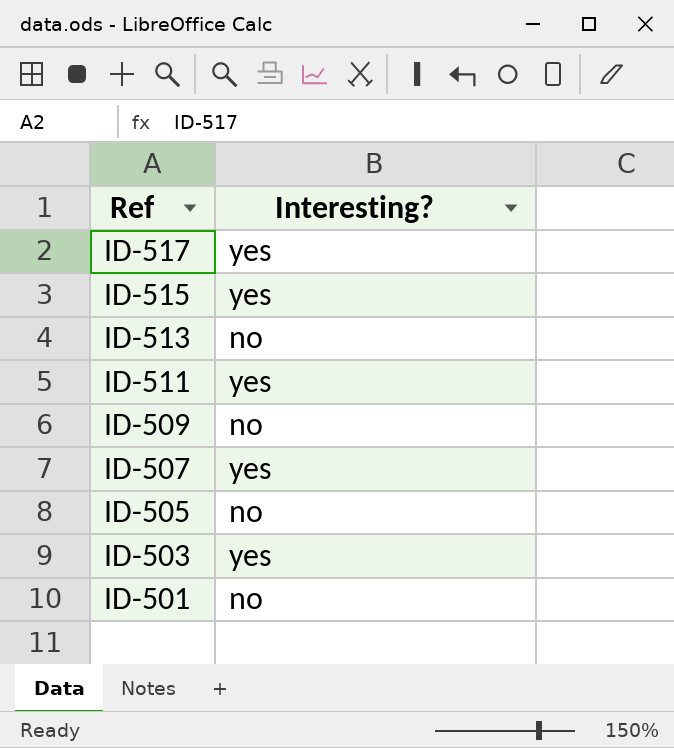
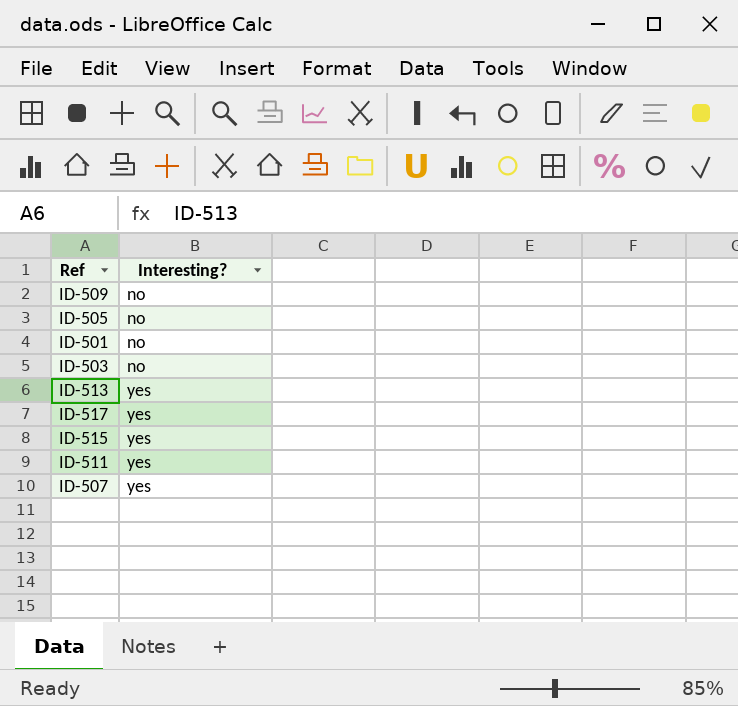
row order: Ref descending -> Interesting? ascending
ID-503 | Interesting?: yes -> no
ID-513 | Interesting?: no -> yes

